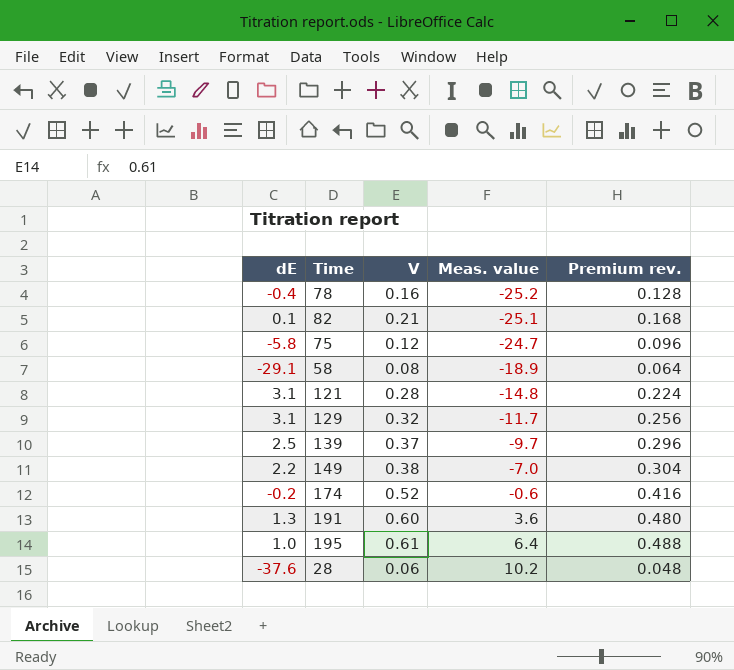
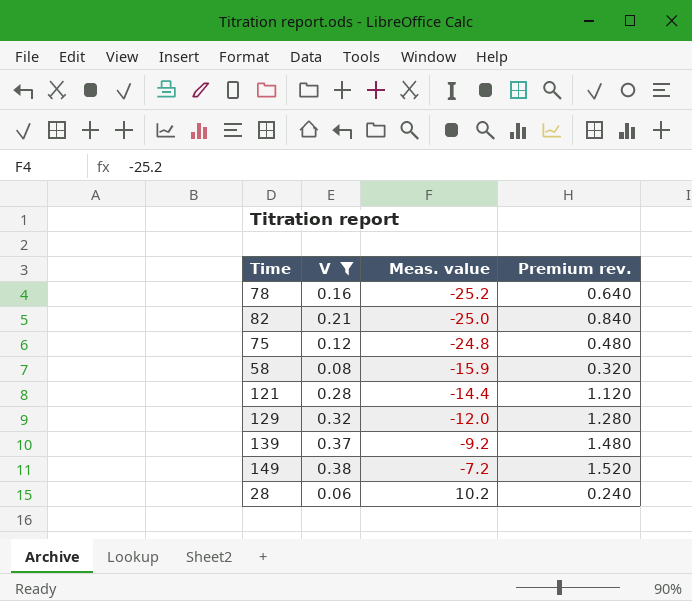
filter: none -> V <= 0.38
column dE | position: 1 -> none
column Premium rev. | formula: [V] * 0.8 -> [V] * 4
82 | Meas. value: -25.1 -> -25.0
75 | Meas. value: -24.7 -> -24.8
58 | Meas. value: -18.9 -> -15.9
121 | Meas. value: -14.8 -> -14.4
129 | Meas. value: -11.7 -> -12.0
139 | Meas. value: -9.7 -> -9.2
149 | Meas. value: -7.0 -> -7.2

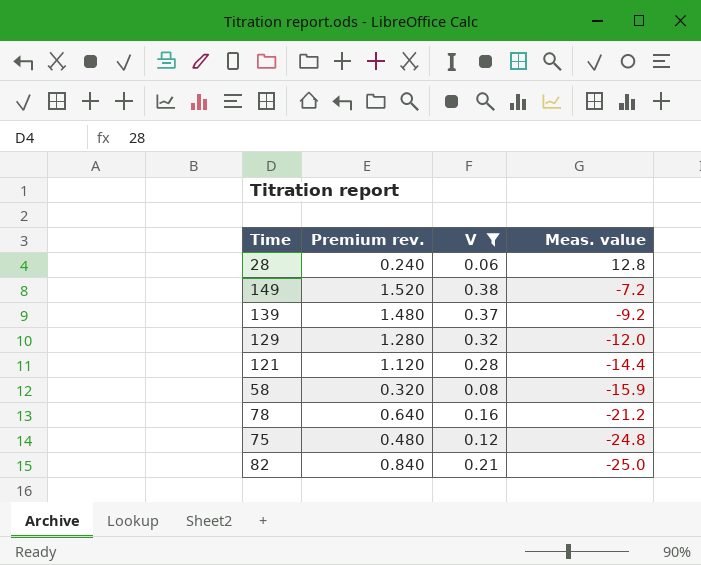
row order: Meas. value ascending -> Meas. value descending
column Premium rev. | position: 4 -> 2
28 | Meas. value: 10.2 -> 12.8
78 | Meas. value: -25.2 -> -21.2

